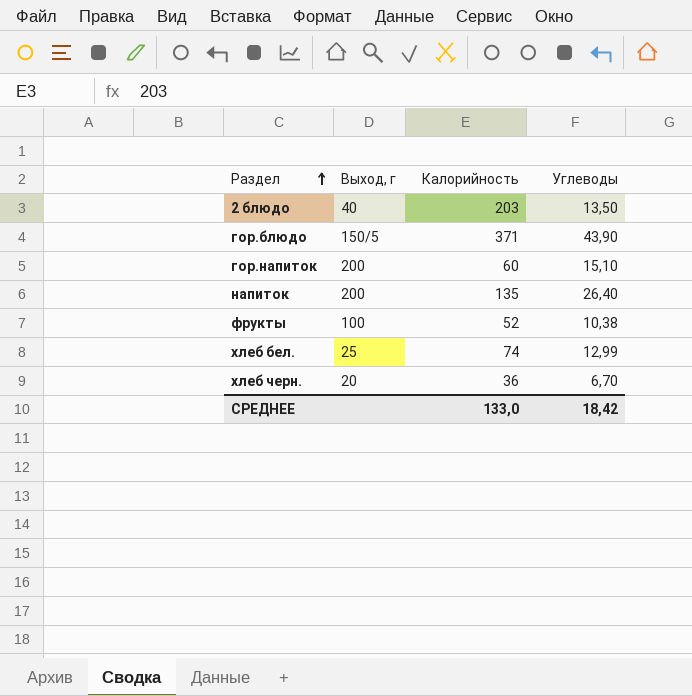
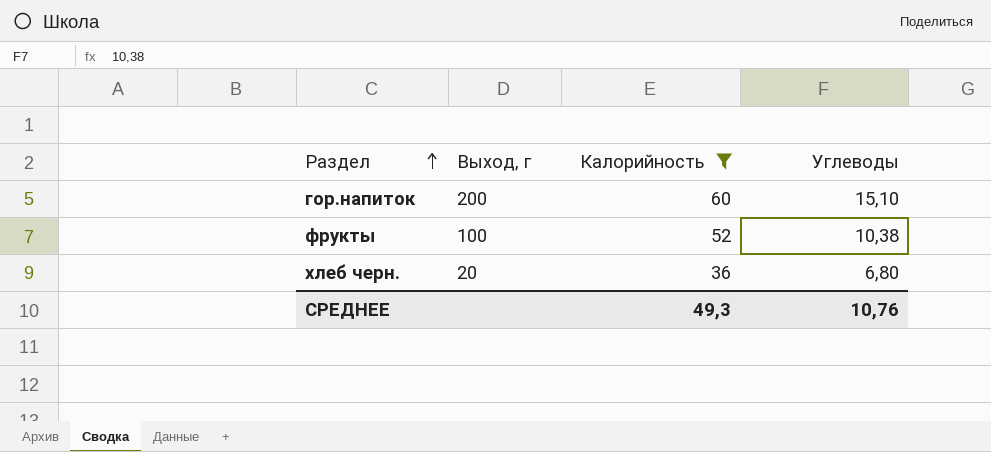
filter: none -> Калорийность <= 60
хлеб черн. | Углеводы: 6,70 -> 6,80
СРЕДНЕЕ | Калорийность: 133,0 -> 49,3
СРЕДНЕЕ | Углеводы: 18,42 -> 10,76

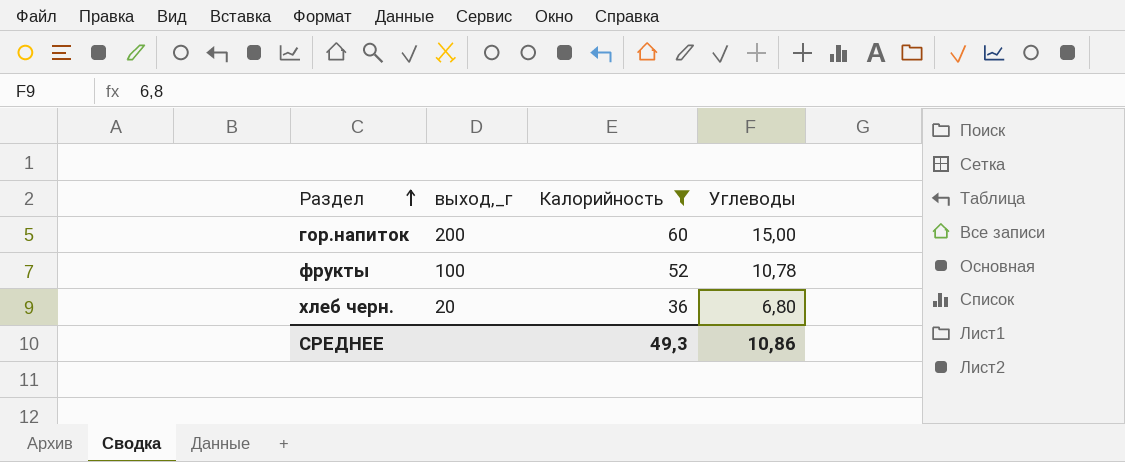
column name: Выход, г -> выход,_г
гор.напиток | Углеводы: 15,10 -> 15,00
фрукты | Углеводы: 10,38 -> 10,78
СРЕДНЕЕ | Углеводы: 10,76 -> 10,86

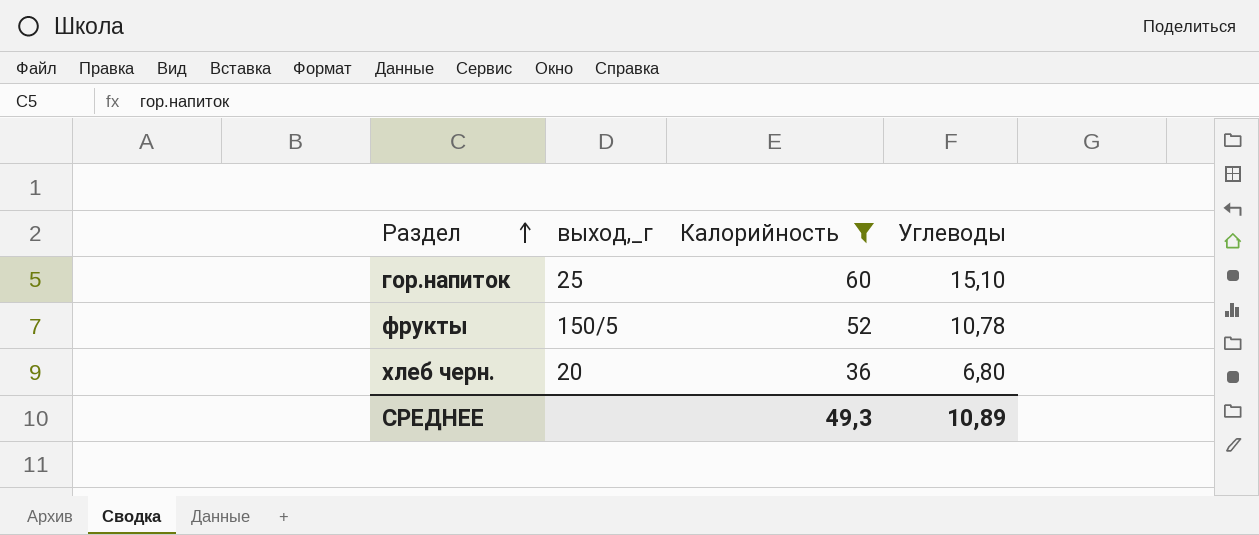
гор.напиток | выход,_г: 200 -> 25
гор.напиток | Углеводы: 15,00 -> 15,10
фрукты | выход,_г: 100 -> 150/5
СРЕДНЕЕ | Углеводы: 10,86 -> 10,89

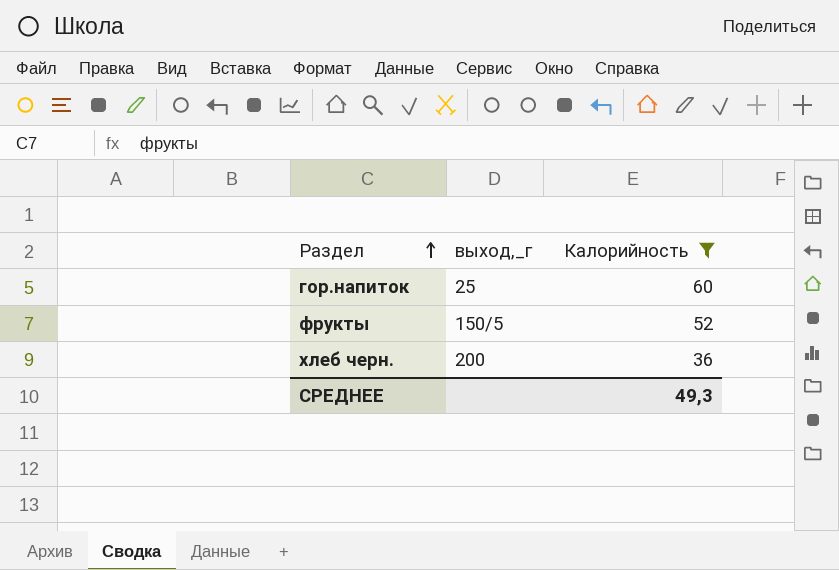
column Углеводы | position: 4 -> none
хлеб черн. | выход,_г: 20 -> 200

